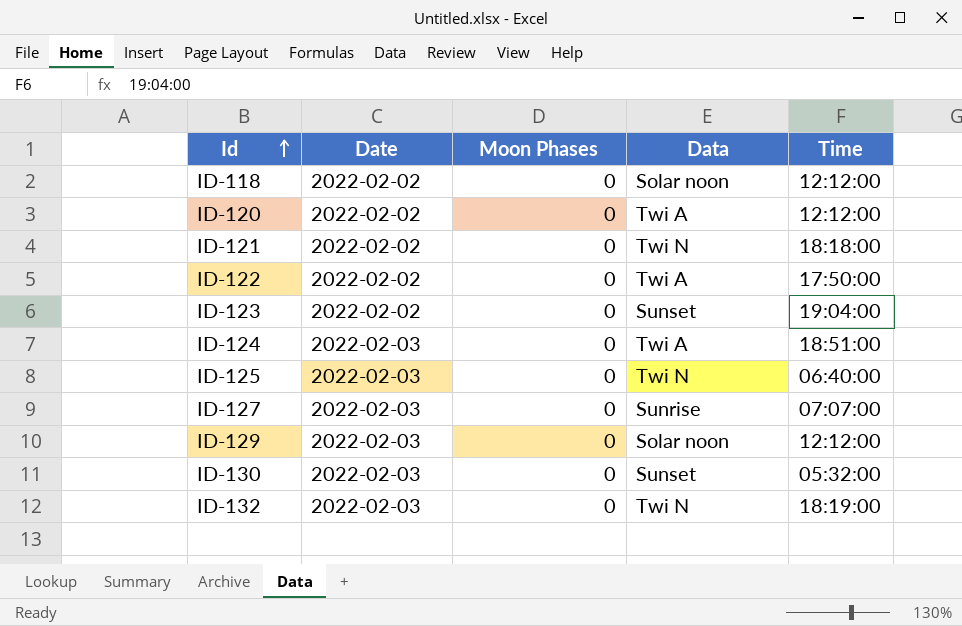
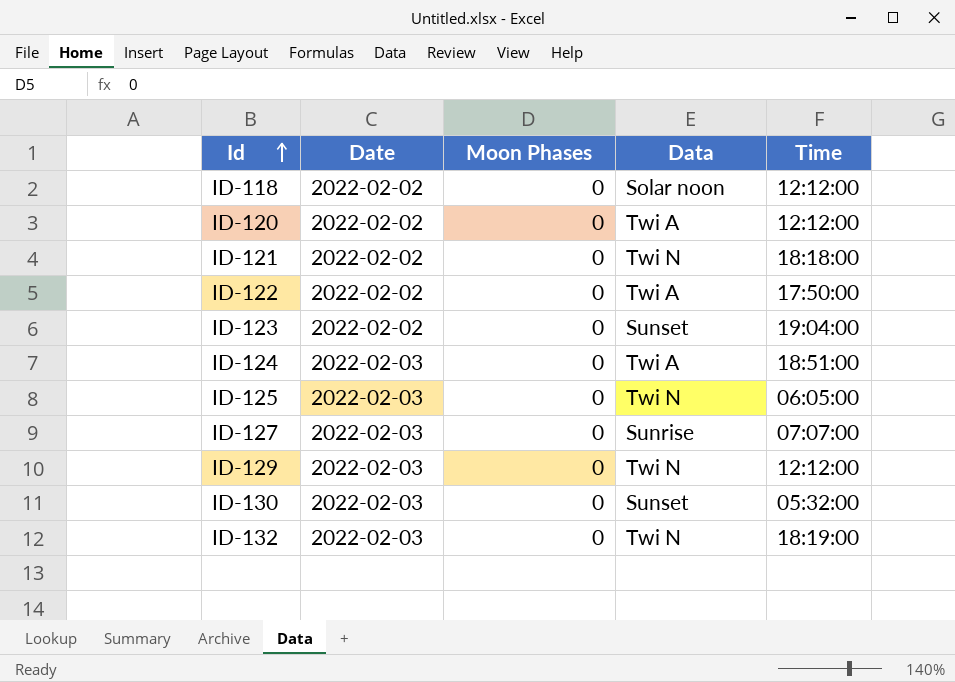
ID-125 | Time: 06:40:00 -> 06:05:00
ID-129 | Data: Solar noon -> Twi N

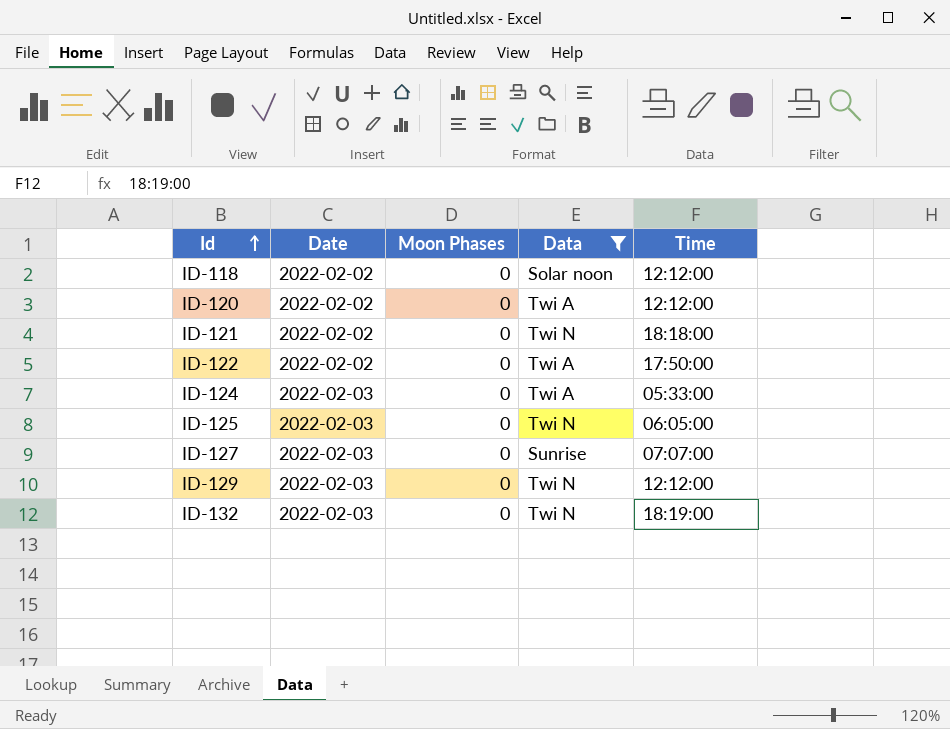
filter: none -> Data != Sunset
ID-124 | Time: 18:51:00 -> 05:33:00

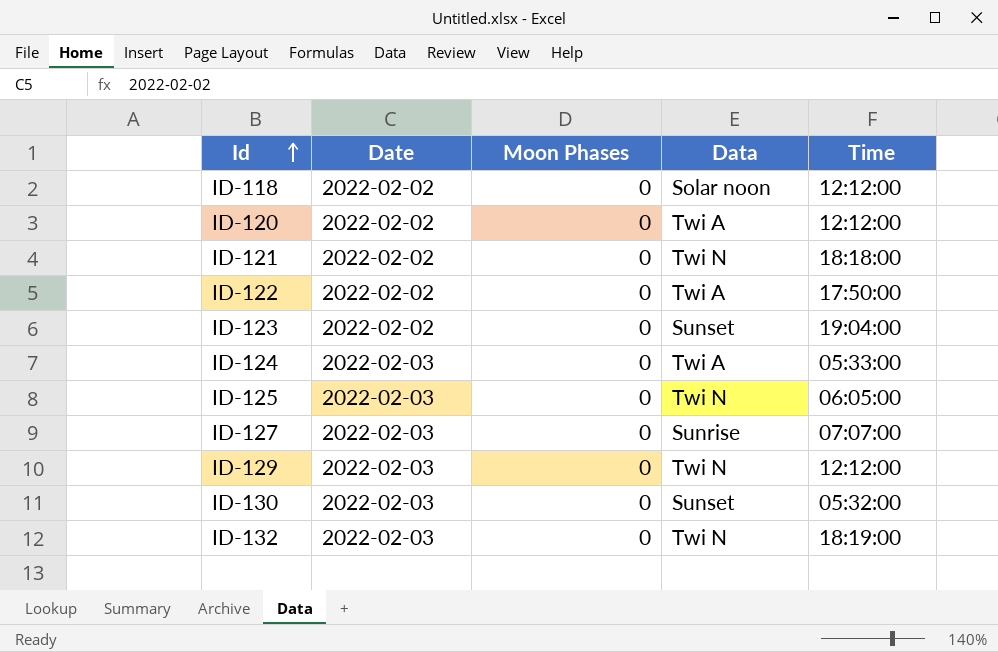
filter: Data != Sunset -> none

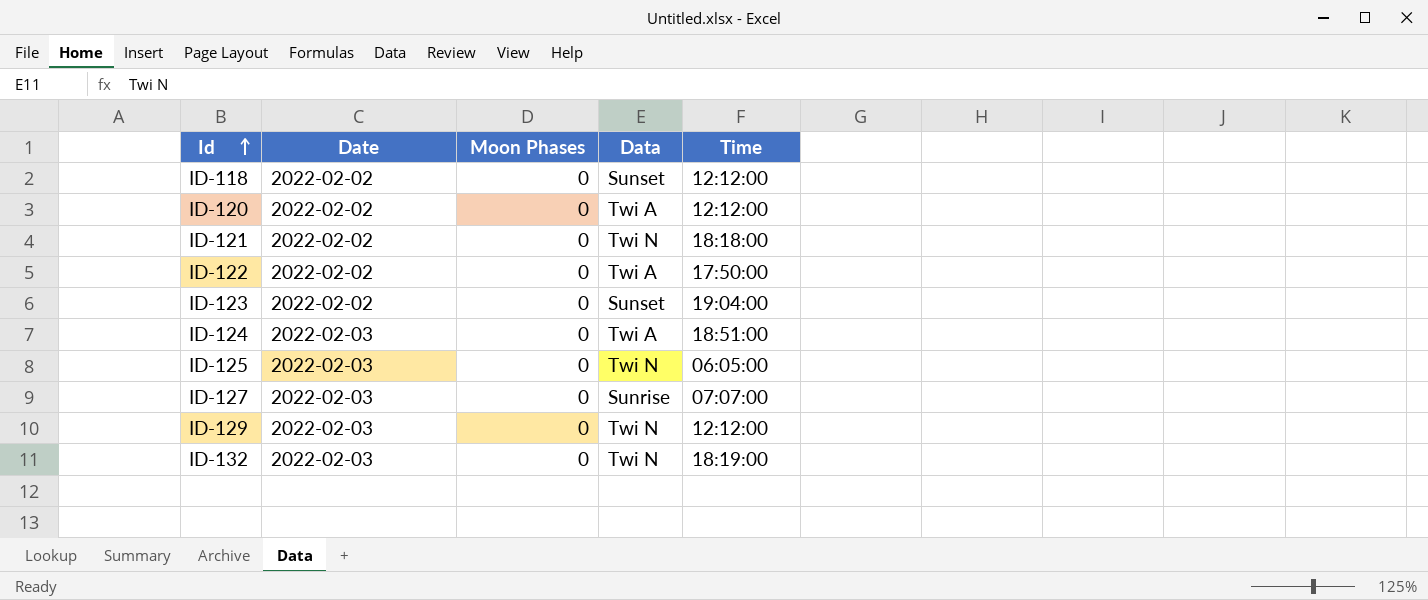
row ID-130: 2022-02-03 | 0 | Sunset | 05:32:00 -> none
ID-118 | Data: Solar noon -> Sunset
ID-124 | Time: 05:33:00 -> 18:51:00

